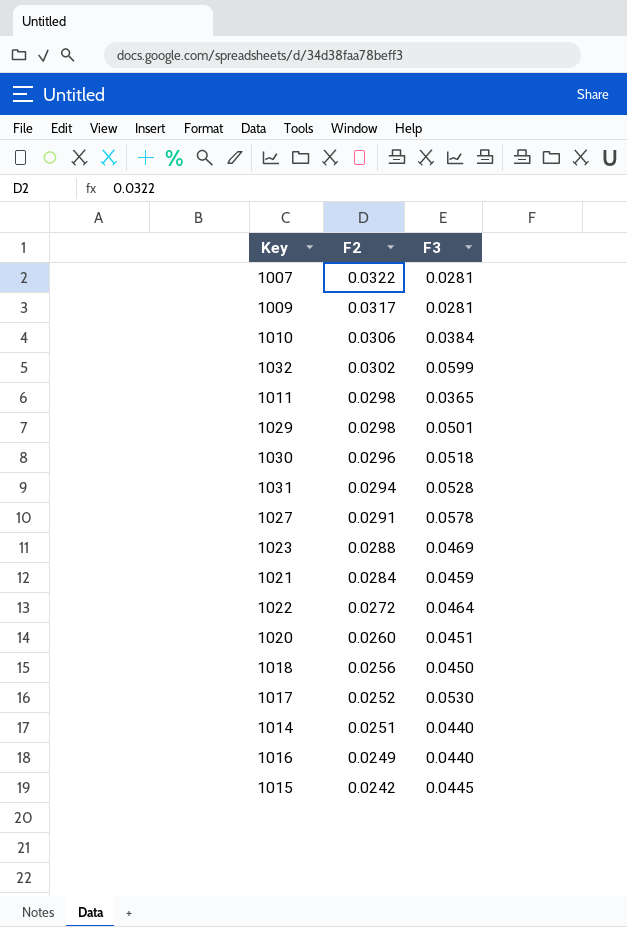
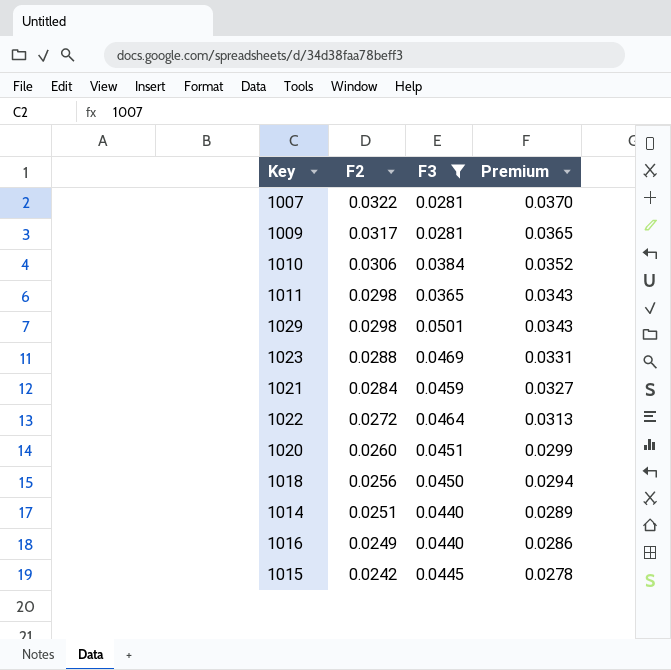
filter: none -> F3 <= 0.0501
column Premium | formula: none -> [F2] * 1.15

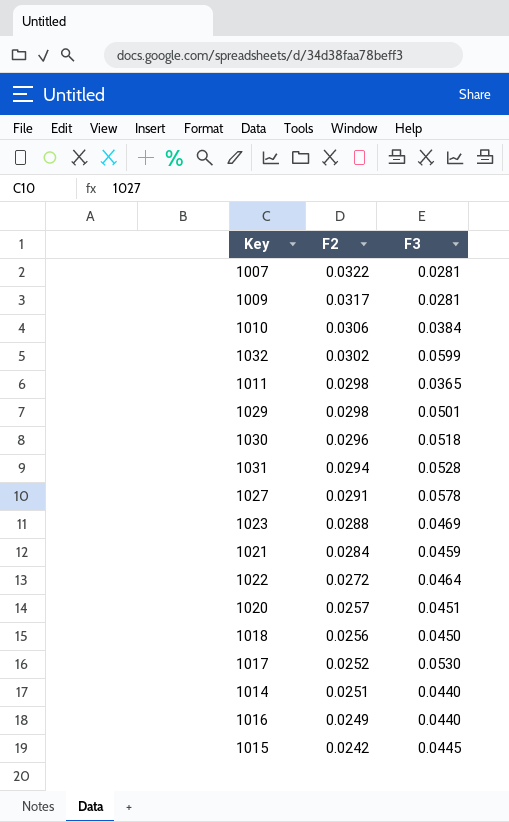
filter: F3 <= 0.0501 -> none
column Premium | formula: [F2] * 1.15 -> none
1020 | F2: 0.0260 -> 0.0257

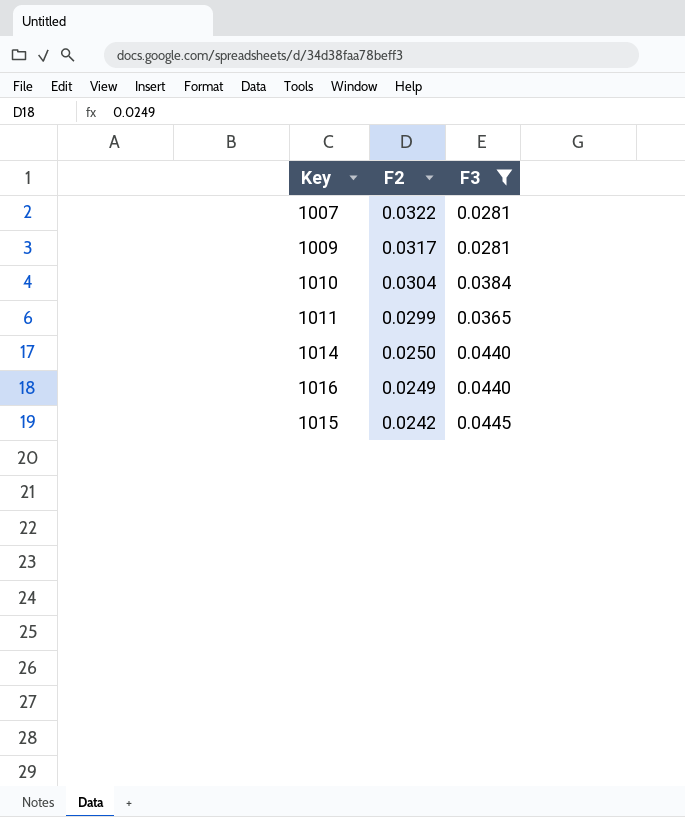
filter: none -> F3 <= 0.0445
1010 | F2: 0.0306 -> 0.0304
1011 | F2: 0.0298 -> 0.0299
1014 | F2: 0.0251 -> 0.0250

